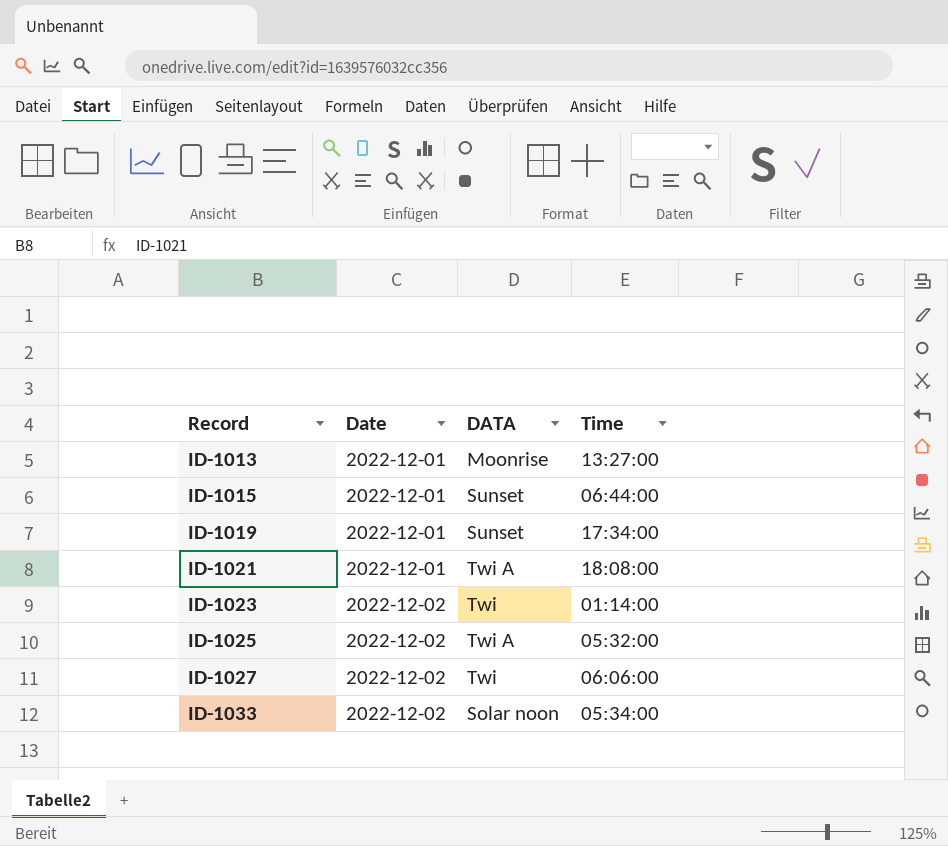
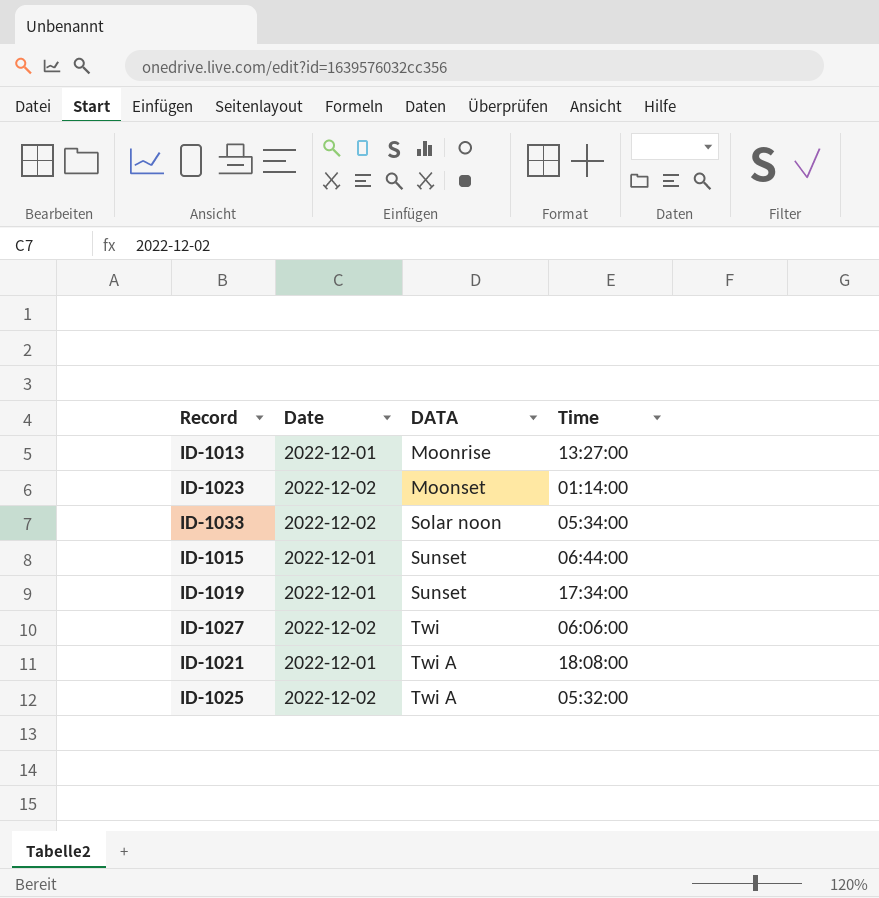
row order: Record ascending -> DATA ascending
ID-1023 | DATA: Twi -> Moonset

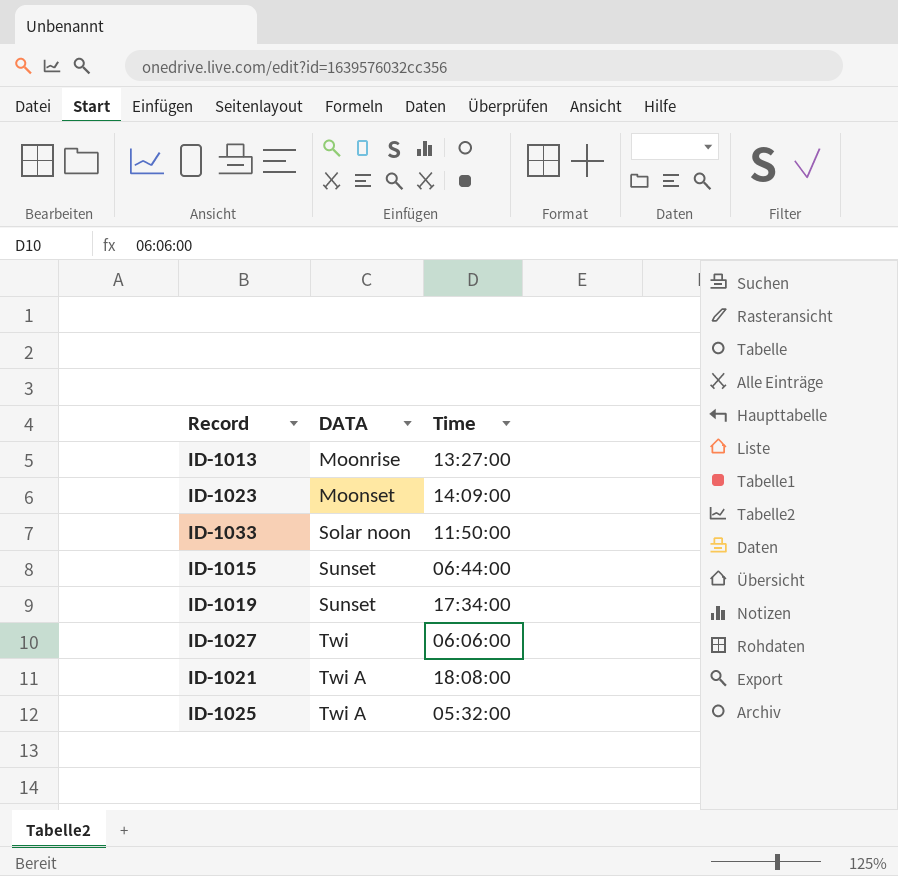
column Date | position: 2 -> none
ID-1023 | Time: 01:14:00 -> 14:09:00
ID-1033 | Time: 05:34:00 -> 11:50:00

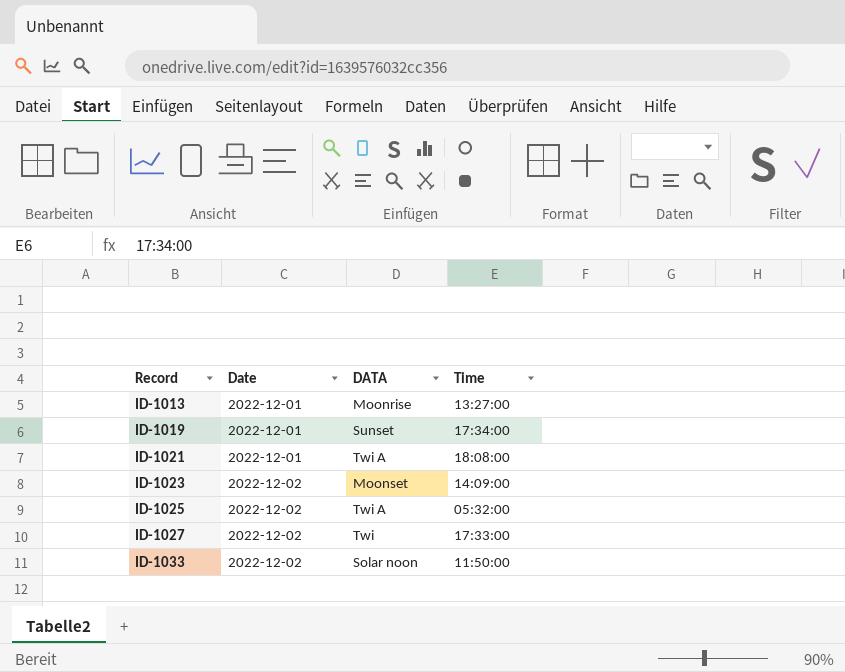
row order: DATA ascending -> Record ascending
column Date | position: none -> 2
row ID-1015: Sunset | 06:44:00 -> none
ID-1027 | Time: 06:06:00 -> 17:33:00

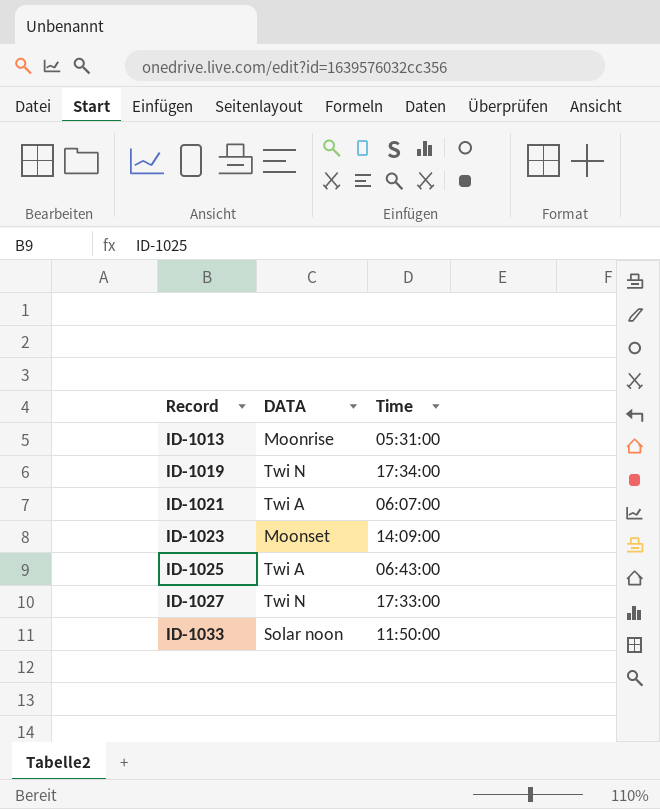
column Date | position: 2 -> none
ID-1013 | Time: 13:27:00 -> 05:31:00
ID-1019 | DATA: Sunset -> Twi N
ID-1021 | Time: 18:08:00 -> 06:07:00
ID-1025 | Time: 05:32:00 -> 06:43:00
ID-1027 | DATA: Twi -> Twi N

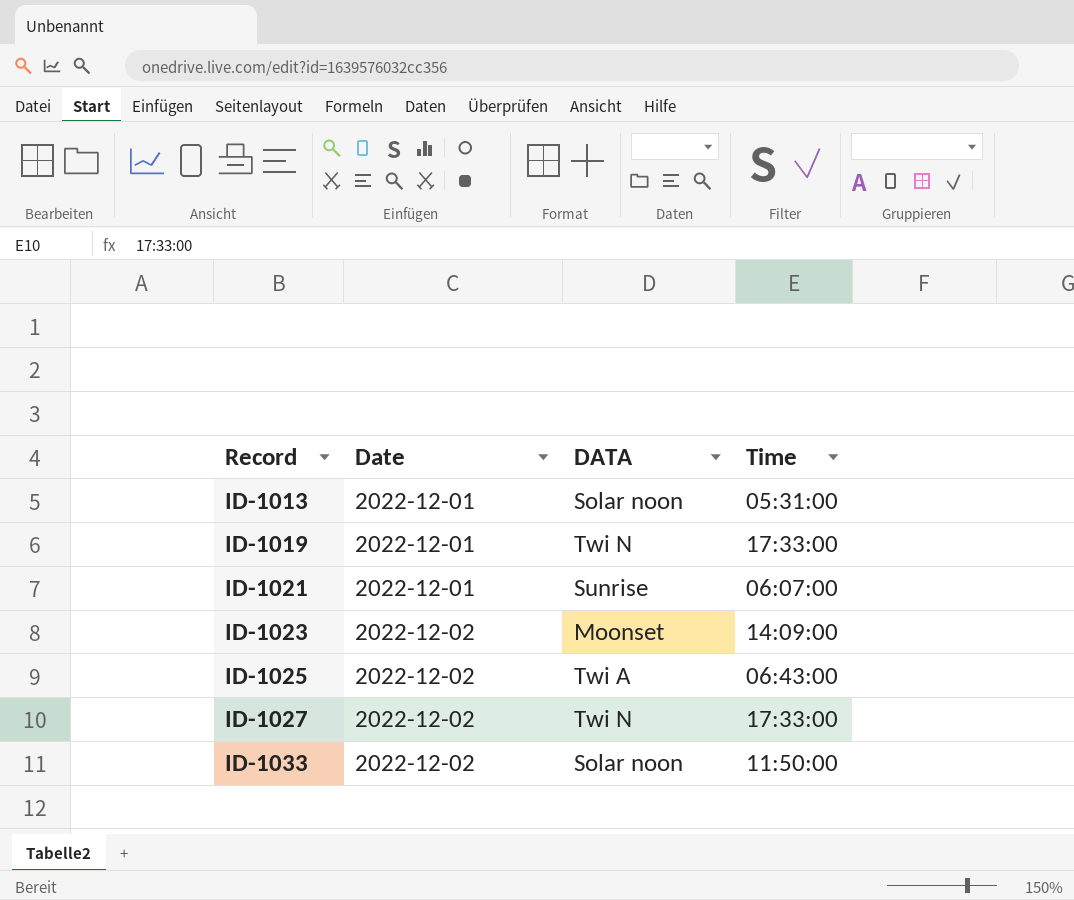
column Date | position: none -> 2
ID-1013 | DATA: Moonrise -> Solar noon
ID-1019 | Time: 17:34:00 -> 17:33:00
ID-1021 | DATA: Twi A -> Sunrise

